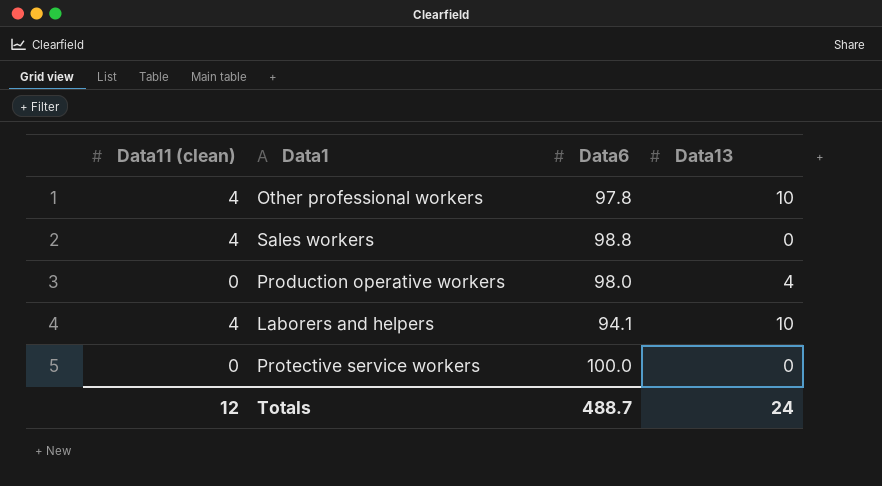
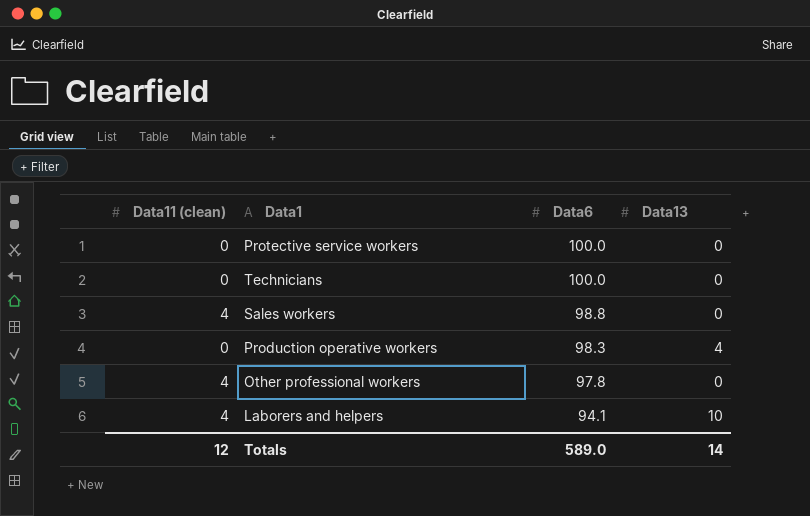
row order: none -> Data6 descending
row Technicians: none -> 0 | 100.0 | 0
Production operative workers | Data6: 98.0 -> 98.3
Other professional workers | Data13: 10 -> 0
Totals | Data6: 488.7 -> 589.0
Totals | Data13: 24 -> 14

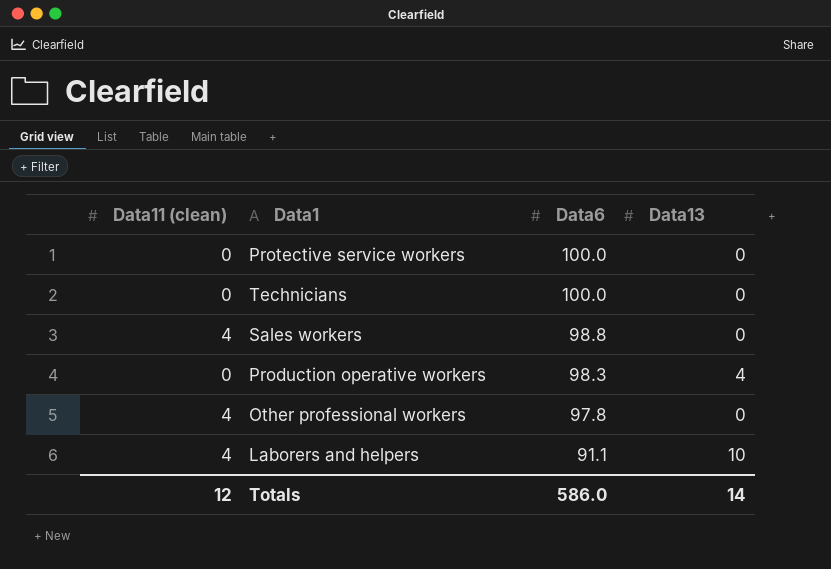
Laborers and helpers | Data6: 94.1 -> 91.1
Totals | Data6: 589.0 -> 586.0

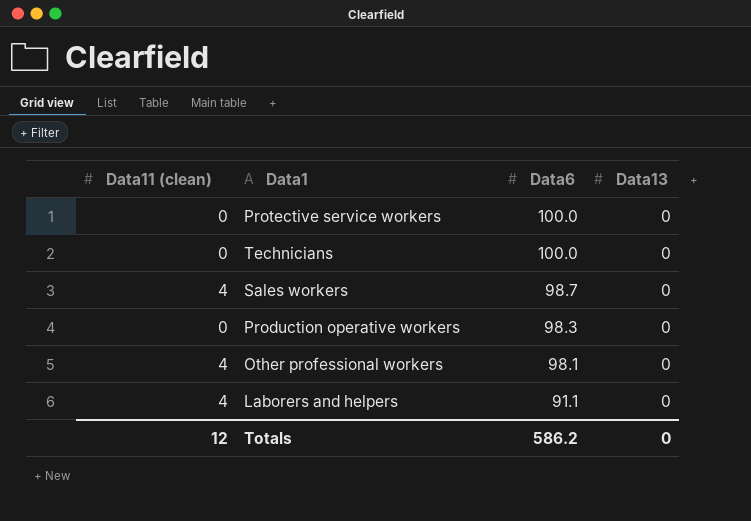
Sales workers | Data6: 98.8 -> 98.7
Production operative workers | Data13: 4 -> 0
Other professional workers | Data6: 97.8 -> 98.1
Laborers and helpers | Data13: 10 -> 0
Totals | Data6: 586.0 -> 586.2
Totals | Data13: 14 -> 0

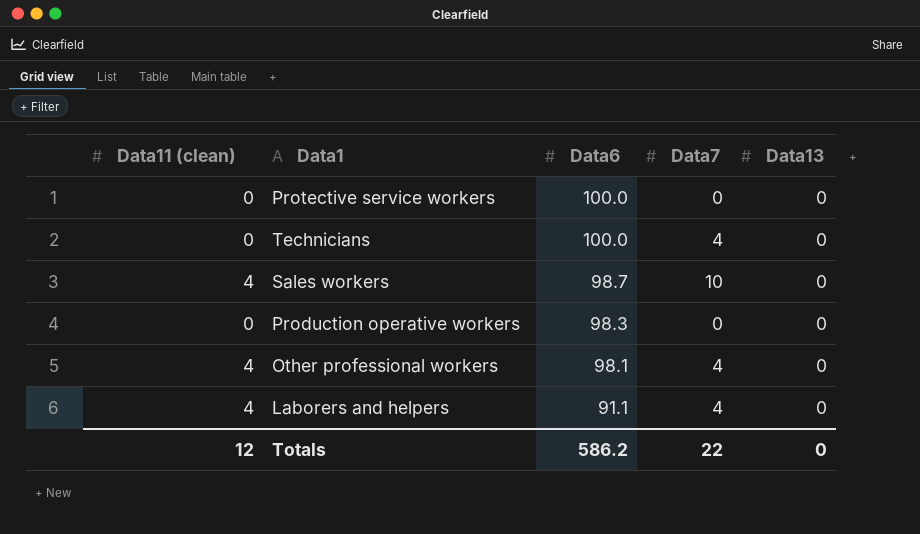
column Data7 | position: none -> 4

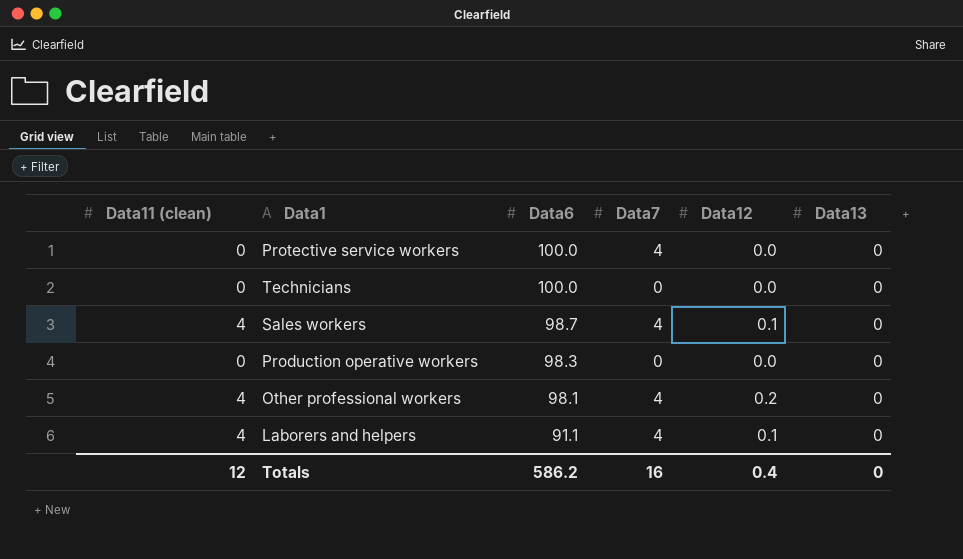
column Data12 | position: none -> 5
Protective service workers | Data7: 0 -> 4
Technicians | Data7: 4 -> 0
Sales workers | Data7: 10 -> 4
Totals | Data7: 22 -> 16

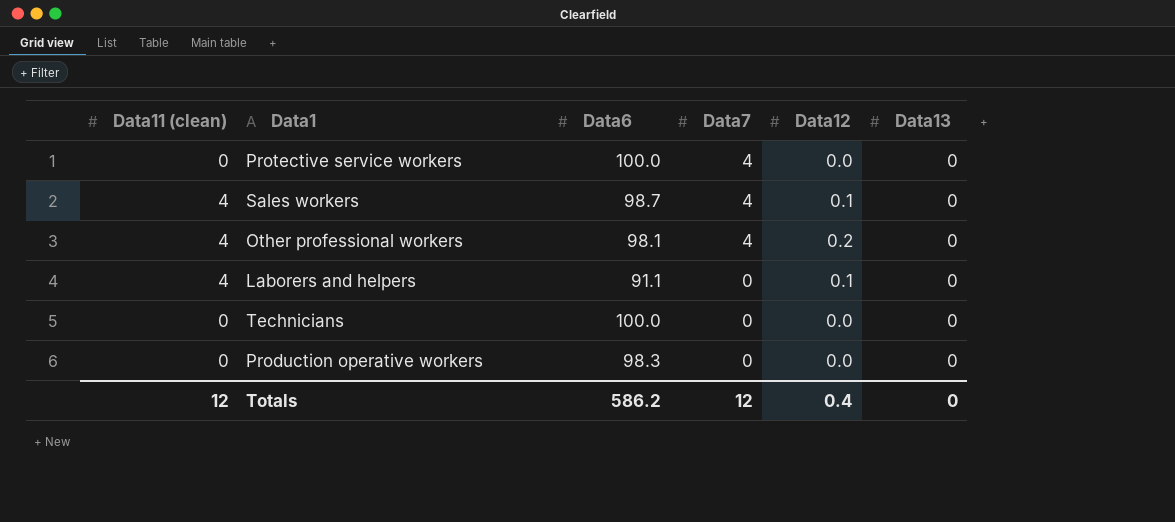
row order: Data6 descending -> Data7 descending
Laborers and helpers | Data7: 4 -> 0
Totals | Data7: 16 -> 12

